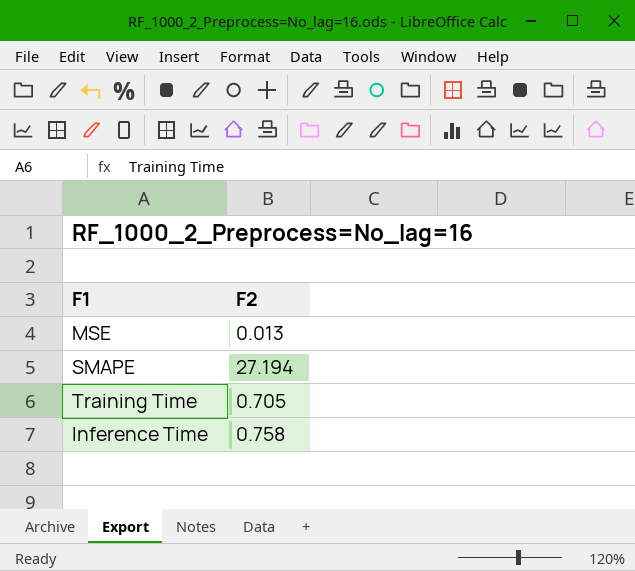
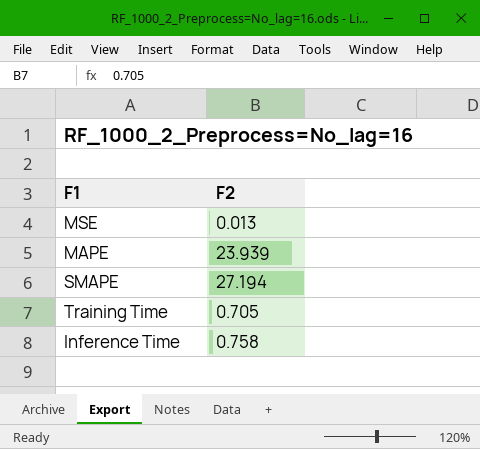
row MAPE: none -> 23.939

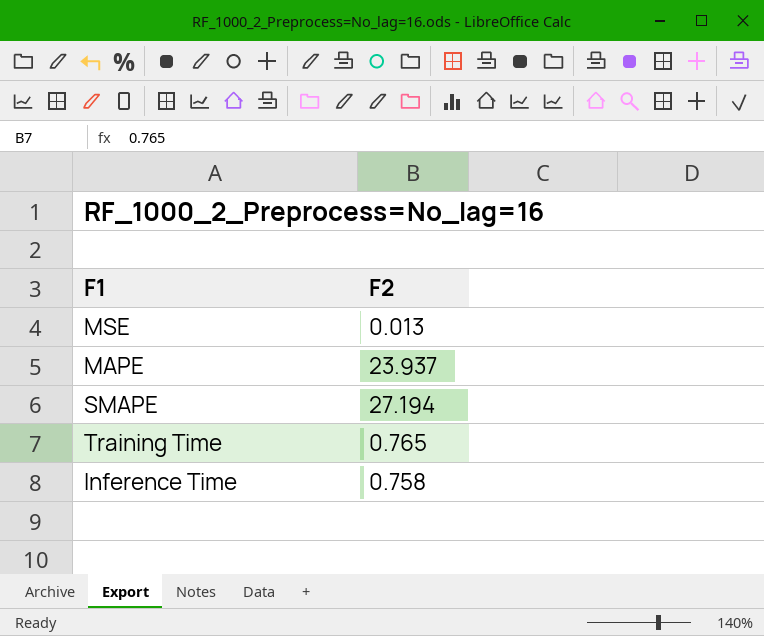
MAPE | F2: 23.939 -> 23.937
Training Time | F2: 0.705 -> 0.765

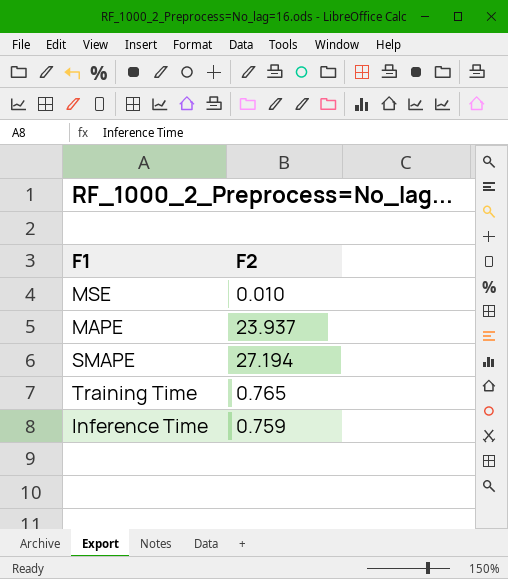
MSE | F2: 0.013 -> 0.010
Inference Time | F2: 0.758 -> 0.759

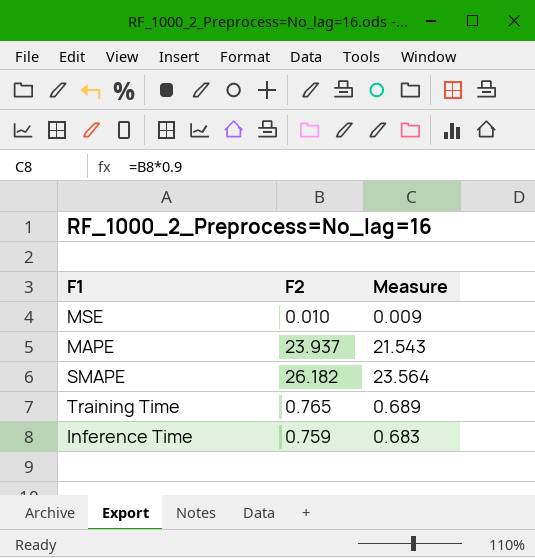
column Measure | formula: none -> [F2] * 0.9
SMAPE | F2: 27.194 -> 26.182

